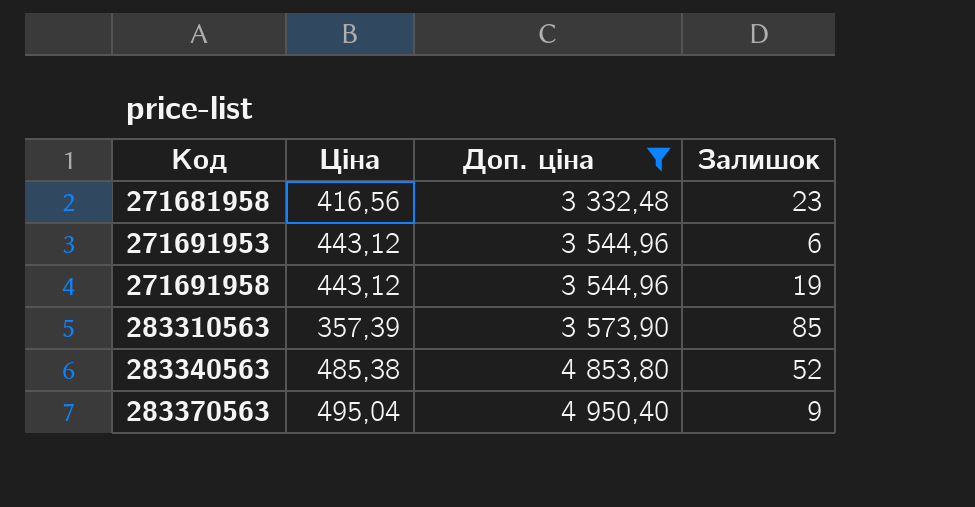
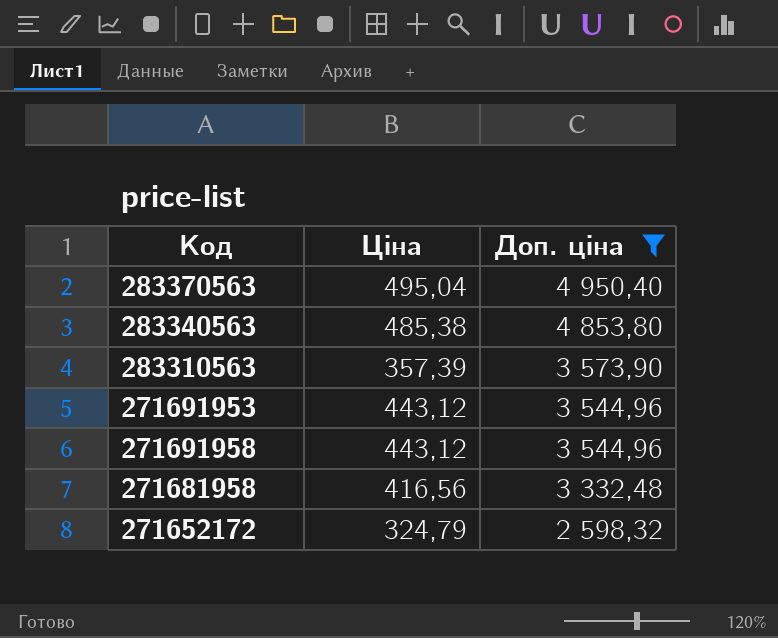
row order: Код ascending -> Доп. ціна descending
column Залишок | position: 4 -> none
row 271652172: none -> 324,79 | 2 598,32

